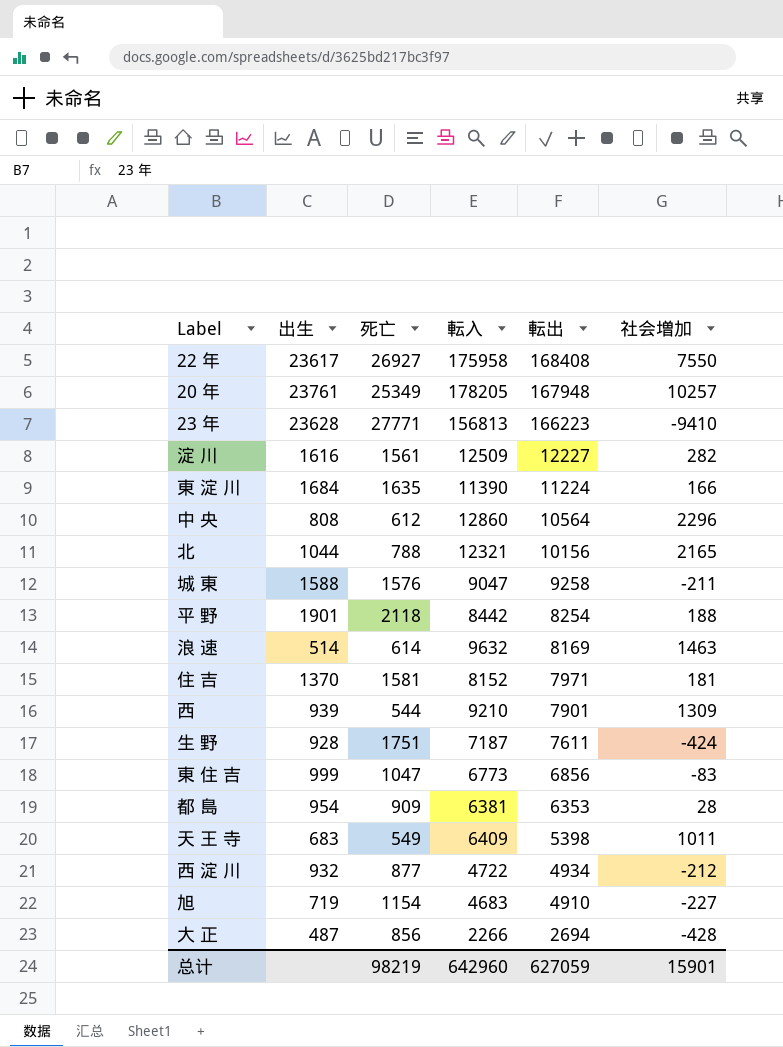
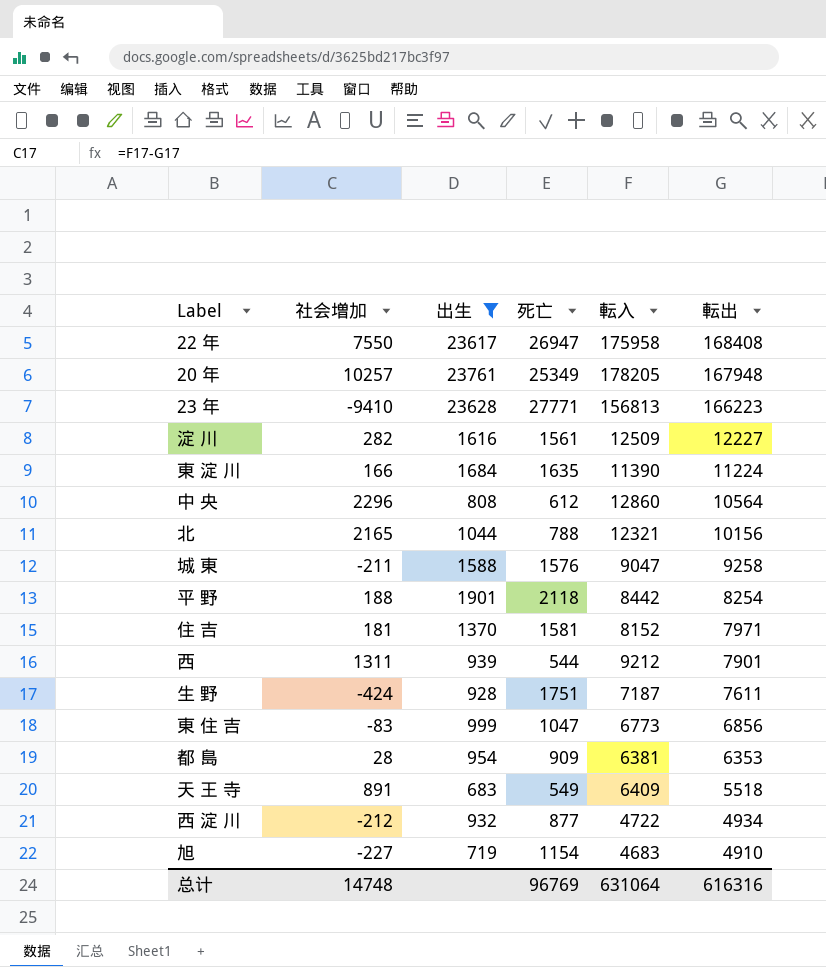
filter: none -> 出生 >= 683
column 社会増加 | position: 6 -> 2
22 年 | 死亡: 26927 -> 26947
西 | 社会増加: 1309 -> 1311
西 | 転入: 9210 -> 9212
天 王 寺 | 社会増加: 1011 -> 891
天 王 寺 | 転出: 5398 -> 5518
总计 | 社会増加: 15901 -> 14748
总计 | 死亡: 98219 -> 96769
总计 | 転入: 642960 -> 631064
总计 | 転出: 627059 -> 616316

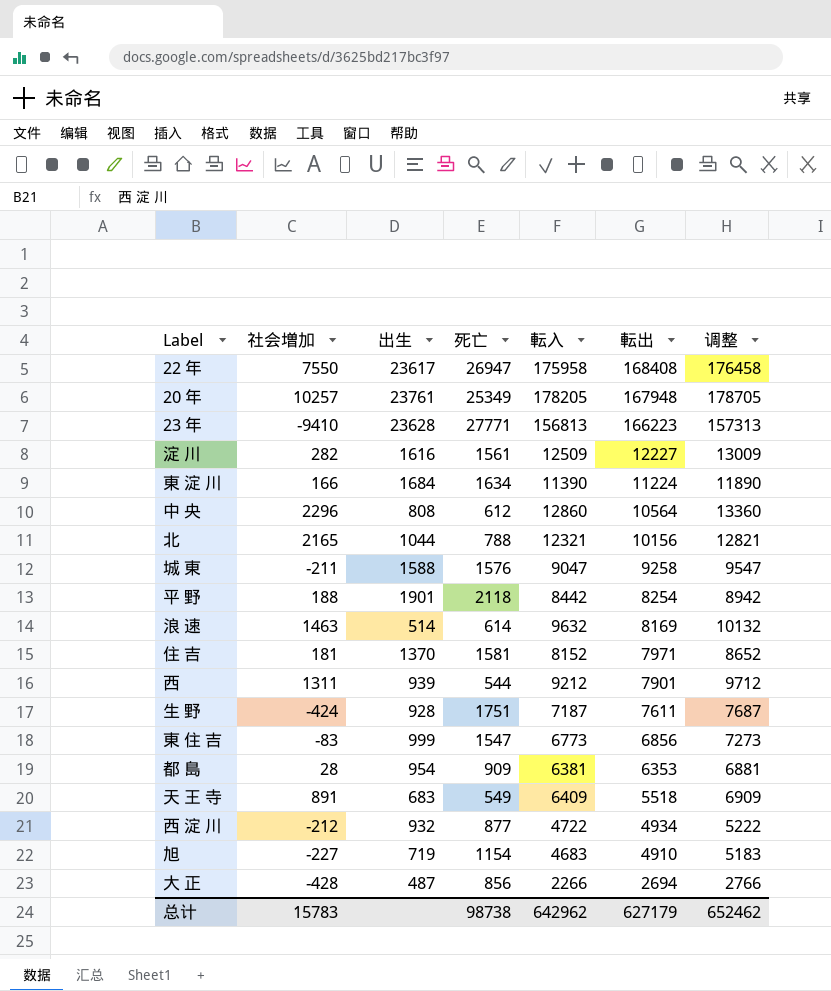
filter: 出生 >= 683 -> none
column 调整 | formula: none -> [転入] + 500
東 淀 川 | 死亡: 1635 -> 1634
東 住 吉 | 死亡: 1047 -> 1547
总计 | 社会増加: 14748 -> 15783
总计 | 死亡: 96769 -> 98738
总计 | 転入: 631064 -> 642962
总计 | 転出: 616316 -> 627179

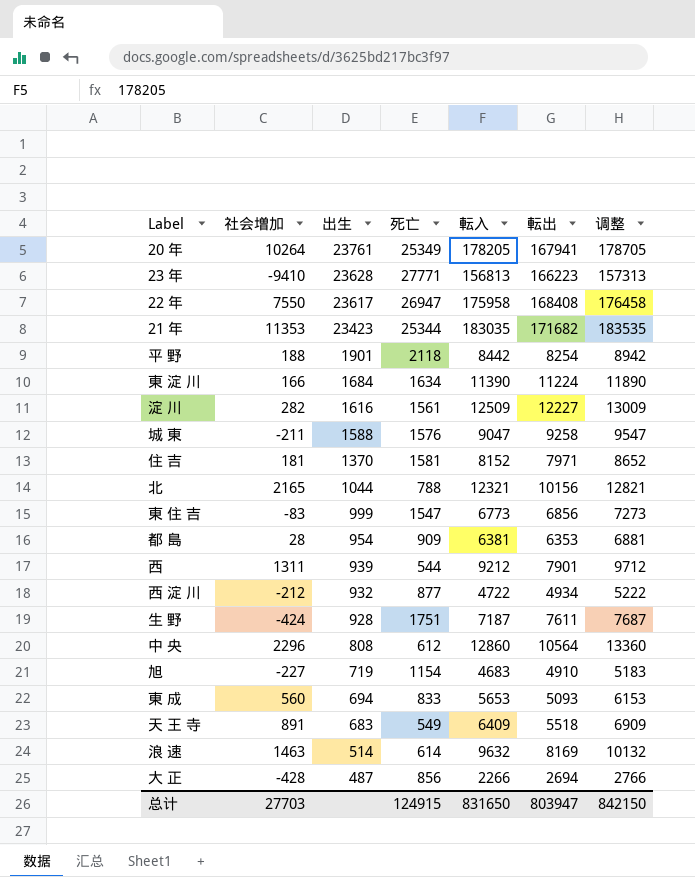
row order: 転出 descending -> 出生 descending
20 年 | 社会増加: 10257 -> 10264
20 年 | 転出: 167948 -> 167941
row 21 年: none -> 11353 | 23423 | 25344 | 183035 | 171682 | 183535
row 東 成: none -> 560 | 694 | 833 | 5653 | 5093 | 6153
总计 | 社会増加: 15783 -> 27703
总计 | 死亡: 98738 -> 124915
总计 | 転入: 642962 -> 831650
总计 | 転出: 627179 -> 803947
总计 | 调整: 652462 -> 842150

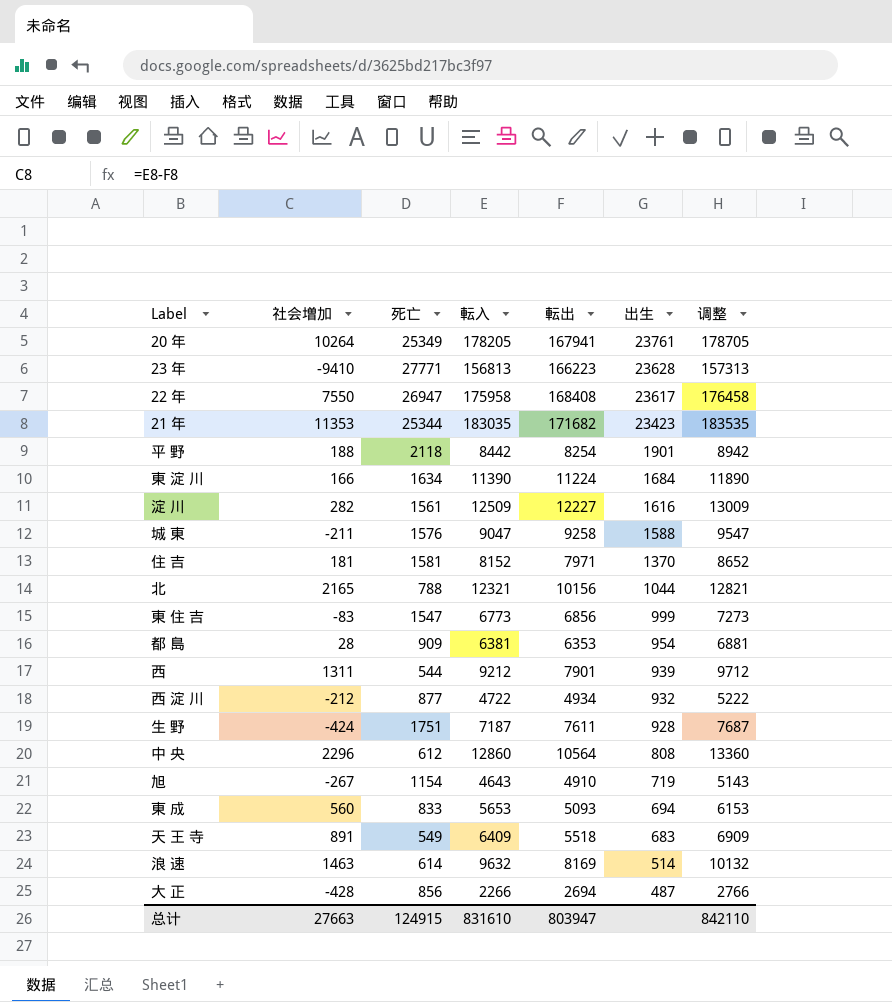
column 出生 | position: 3 -> 6
旭 | 社会増加: -227 -> -267
旭 | 転入: 4683 -> 4643
旭 | 调整: 5183 -> 5143
总计 | 社会増加: 27703 -> 27663
总计 | 転入: 831650 -> 831610
总计 | 调整: 842150 -> 842110

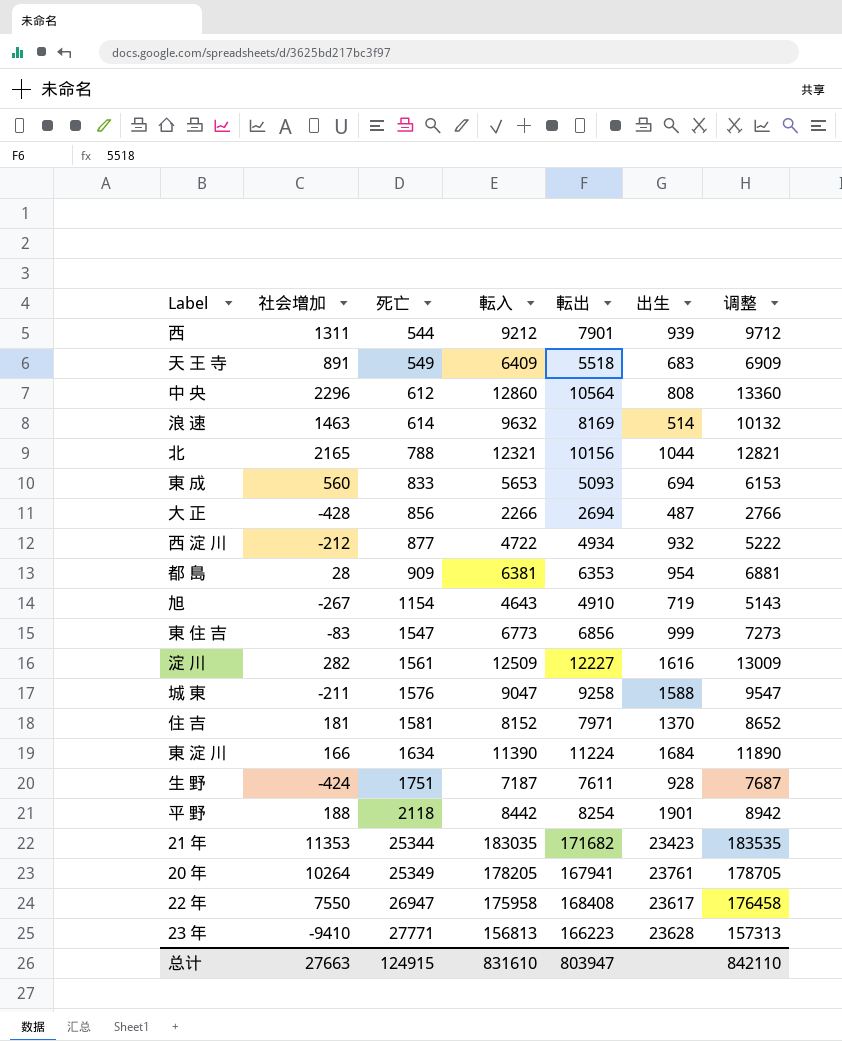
row order: 出生 descending -> 死亡 ascending

